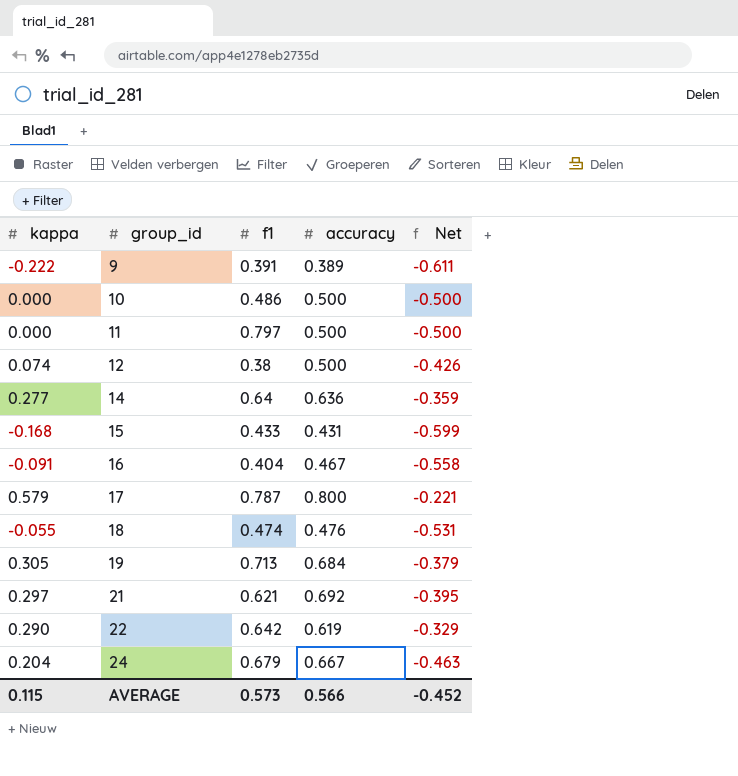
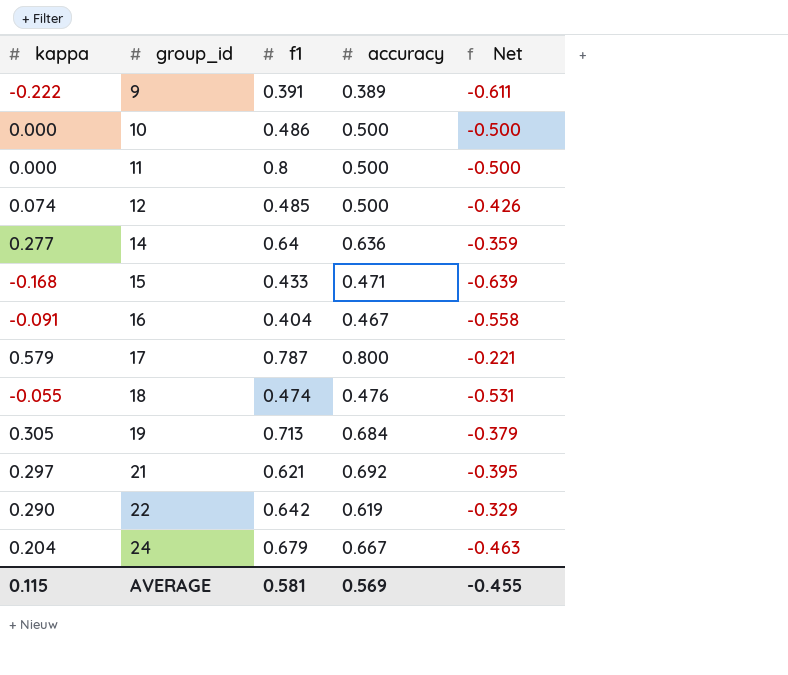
11 | f1: 0.797 -> 0.8
12 | f1: 0.38 -> 0.485
15 | accuracy: 0.431 -> 0.471
15 | Net: -0.599 -> -0.639
AVERAGE | f1: 0.573 -> 0.581
AVERAGE | accuracy: 0.566 -> 0.569
AVERAGE | Net: -0.452 -> -0.455

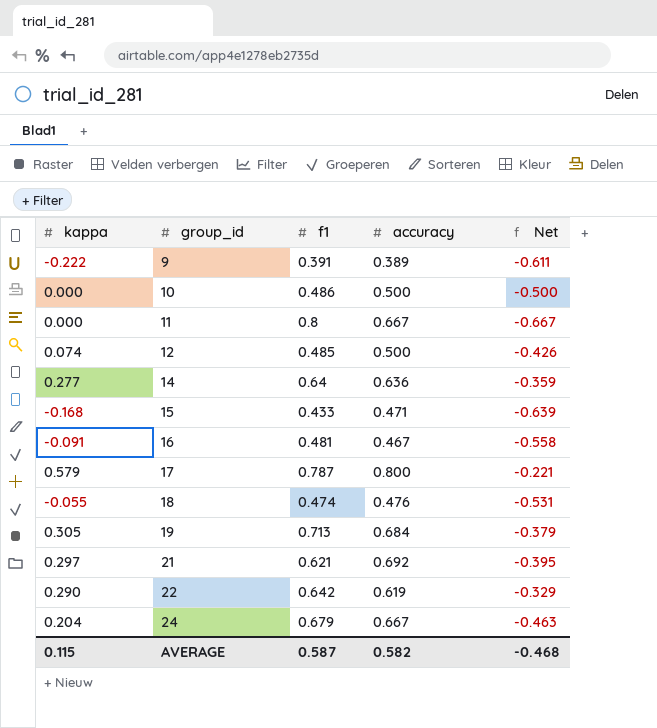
11 | accuracy: 0.500 -> 0.667
11 | Net: -0.500 -> -0.667
16 | f1: 0.404 -> 0.481
AVERAGE | f1: 0.581 -> 0.587
AVERAGE | accuracy: 0.569 -> 0.582
AVERAGE | Net: -0.455 -> -0.468

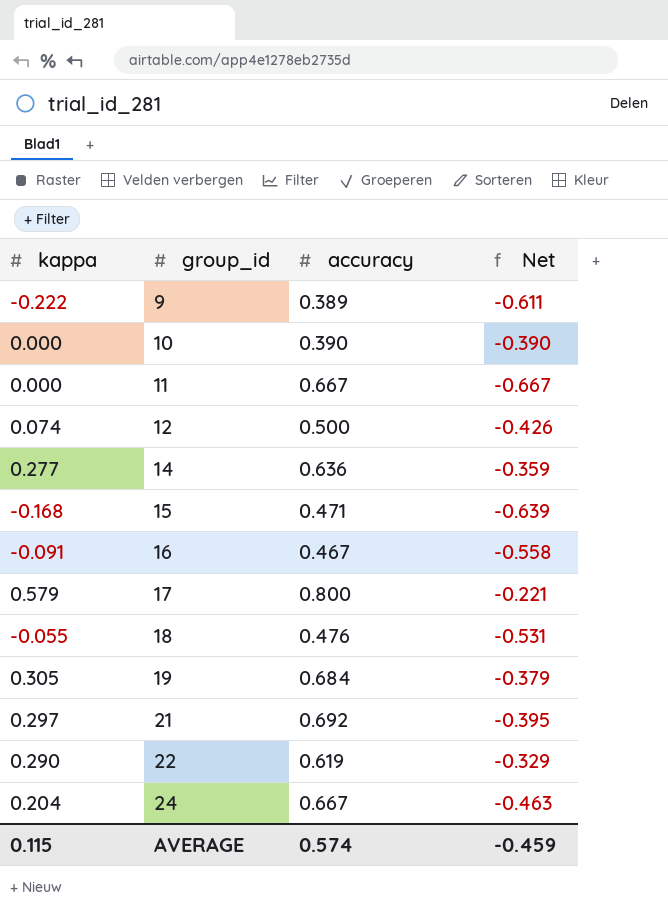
column f1 | position: 3 -> none
10 | accuracy: 0.500 -> 0.390
10 | Net: -0.500 -> -0.390
AVERAGE | accuracy: 0.582 -> 0.574
AVERAGE | Net: -0.468 -> -0.459

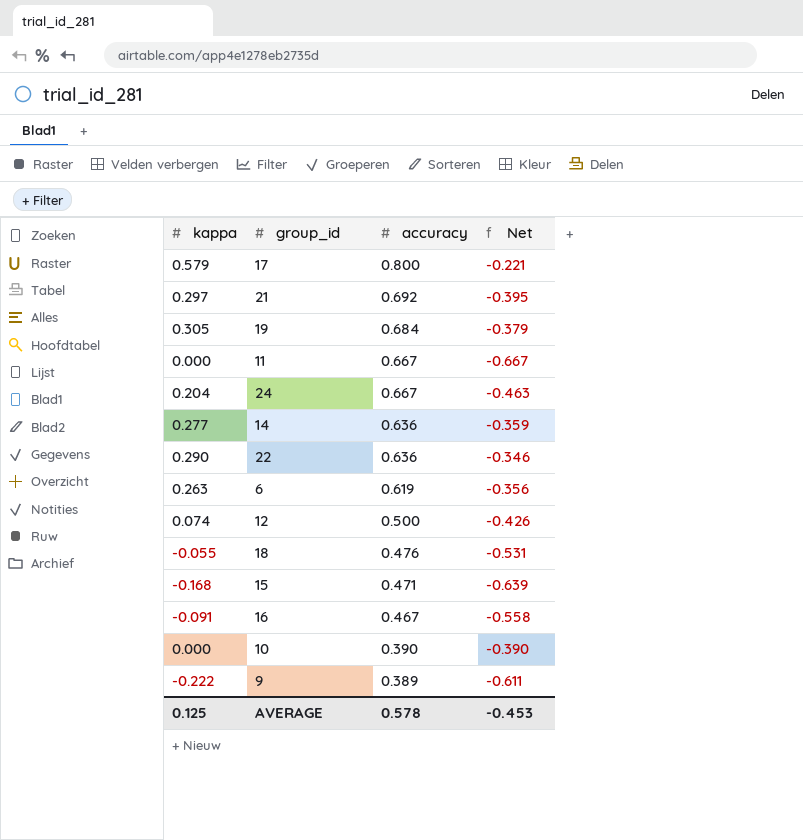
row order: group_id ascending -> accuracy descending
22 | accuracy: 0.619 -> 0.636
22 | Net: -0.329 -> -0.346
row 6: none -> 0.263 | 0.619 | -0.356
AVERAGE | kappa: 0.115 -> 0.125
AVERAGE | accuracy: 0.574 -> 0.578
AVERAGE | Net: -0.459 -> -0.453

